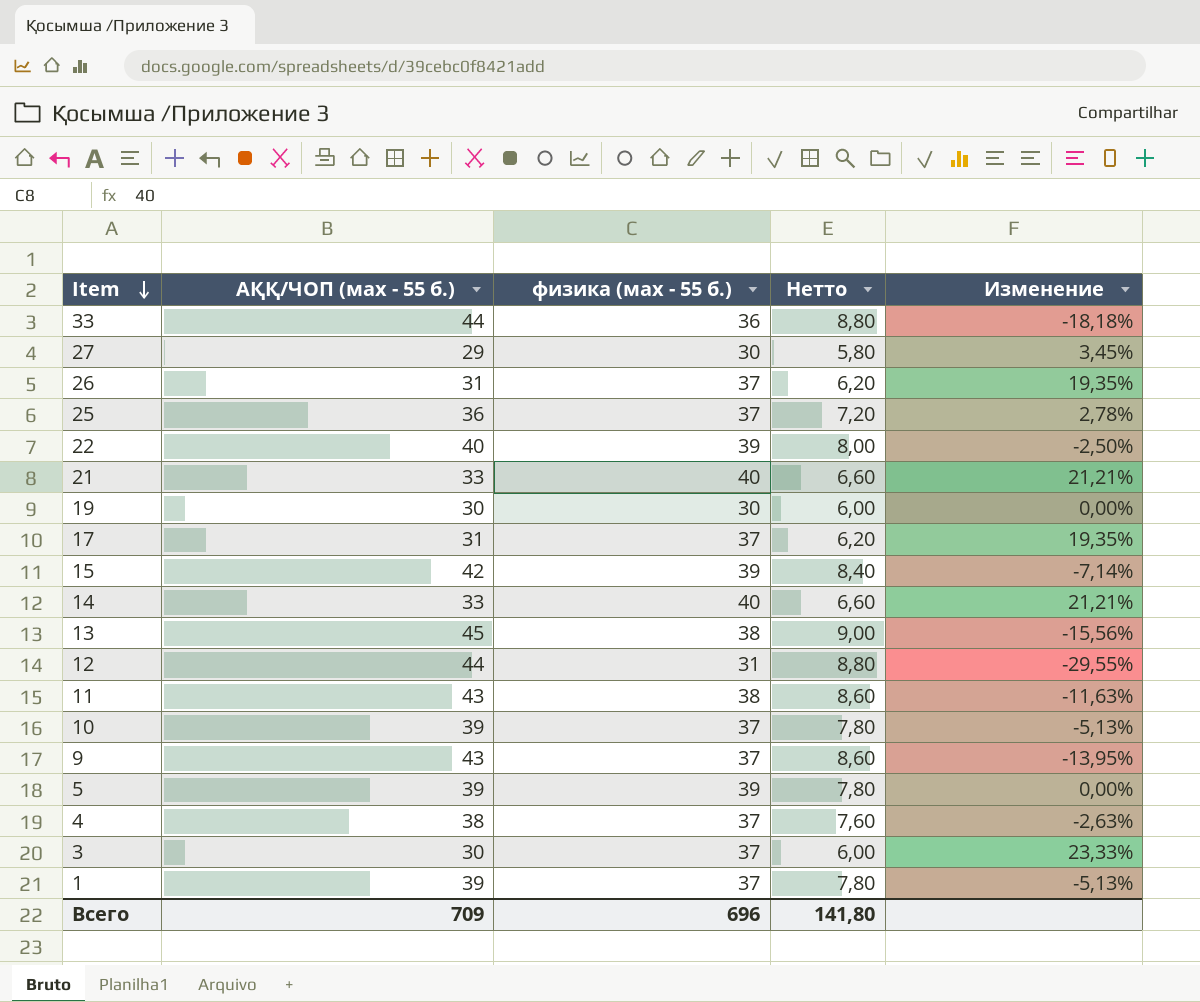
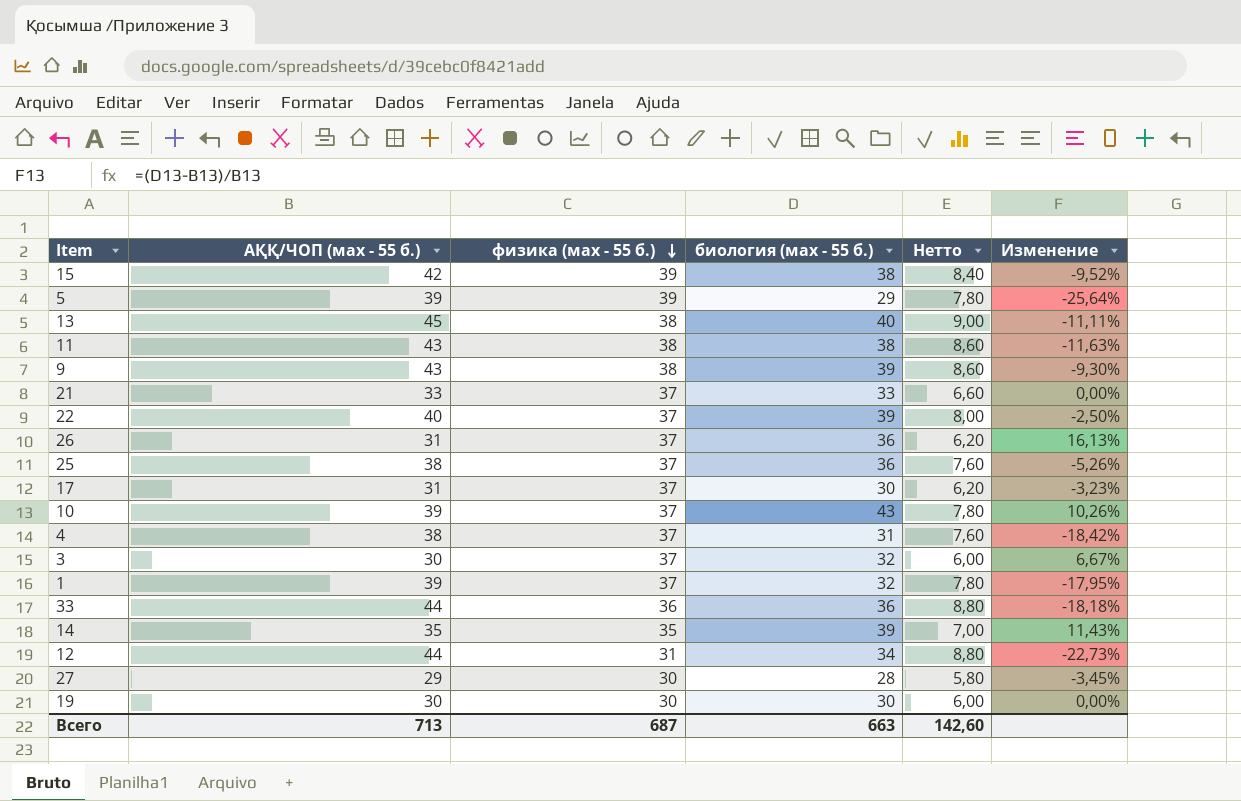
row order: Item descending -> физика (мах - 55 б.) descending
column биология (мах - 55 б.) | position: none -> 4
column Изменение | formula: ([физика (мах - 55 б.)] - [АҚҚ/ЧОП (мах - 55 б.)]) / [АҚҚ/ЧОП (мах - 55 б.)] -> ([биология (мах - 55 б.)] - [АҚҚ/ЧОП (мах - 55 б.)]) / [АҚҚ/ЧОП (мах - 55 б.)]
9 | физика (мах - 55 б.): 37 -> 38
21 | физика (мах - 55 б.): 40 -> 37
22 | физика (мах - 55 б.): 39 -> 37
25 | АҚҚ/ЧОП (мах - 55 б.): 36 -> 38
25 | Нетто: 7,20 -> 7,60
14 | АҚҚ/ЧОП (мах - 55 б.): 33 -> 35
14 | физика (мах - 55 б.): 40 -> 35
14 | Нетто: 6,60 -> 7,00
Всего | АҚҚ/ЧОП (мах - 55 б.): 709 -> 713
Всего | физика (мах - 55 б.): 696 -> 687
Всего | Нетто: 141,80 -> 142,60

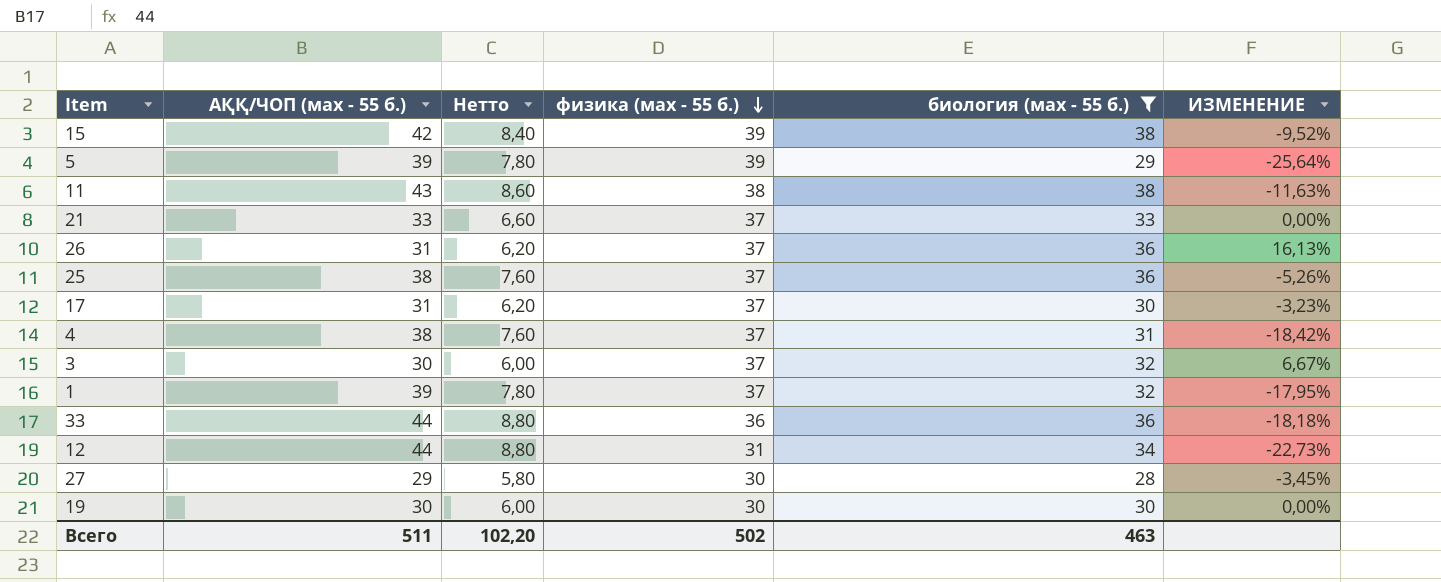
filter: none -> биология (мах - 55 б.) <= 38
column Нетто | position: 5 -> 3
column name: Изменение -> ИЗМЕНЕНИЕ
Всего | АҚҚ/ЧОП (мах - 55 б.): 713 -> 511
Всего | Нетто: 142,60 -> 102,20
Всего | физика (мах - 55 б.): 687 -> 502
Всего | биология (мах - 55 б.): 663 -> 463

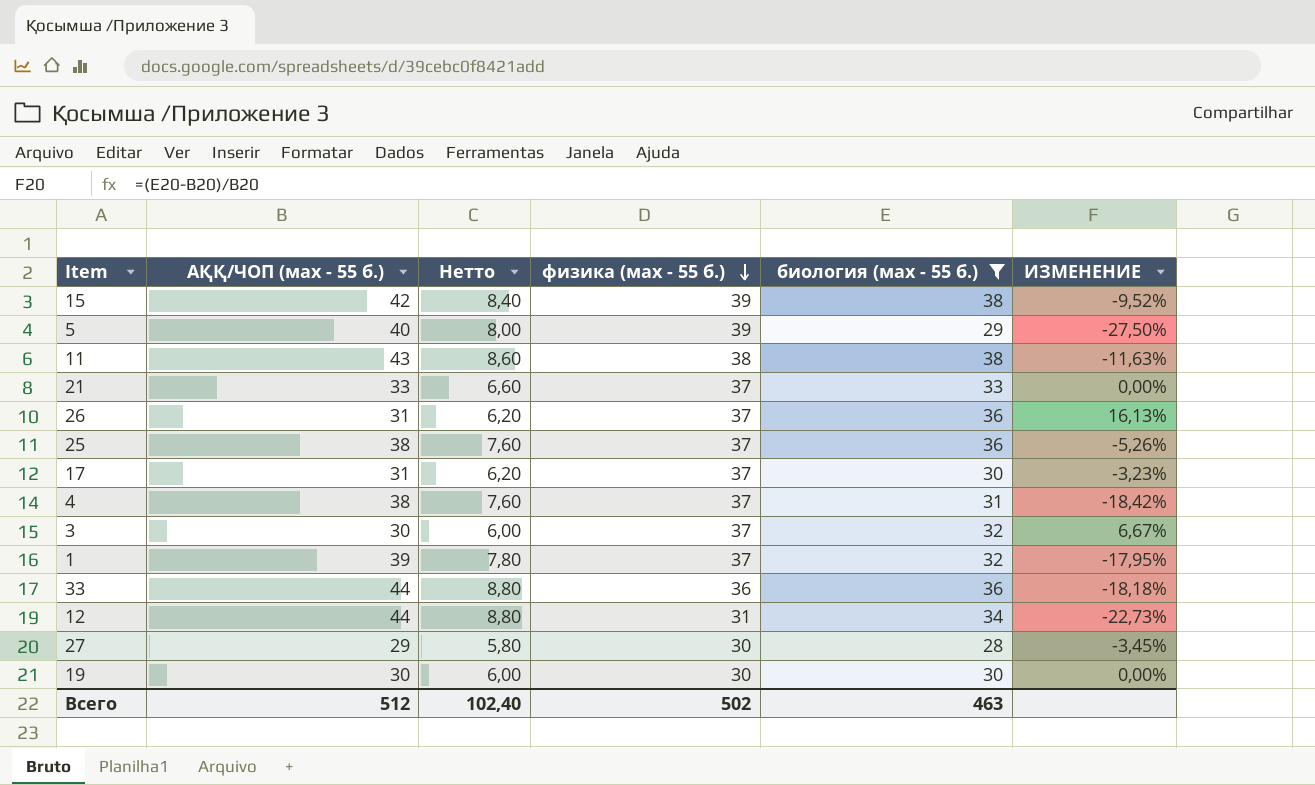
5 | АҚҚ/ЧОП (мах - 55 б.): 39 -> 40
5 | Нетто: 7,80 -> 8,00
5 | ИЗМЕНЕНИЕ: -25,64% -> -27,50%
Всего | АҚҚ/ЧОП (мах - 55 б.): 511 -> 512
Всего | Нетто: 102,20 -> 102,40

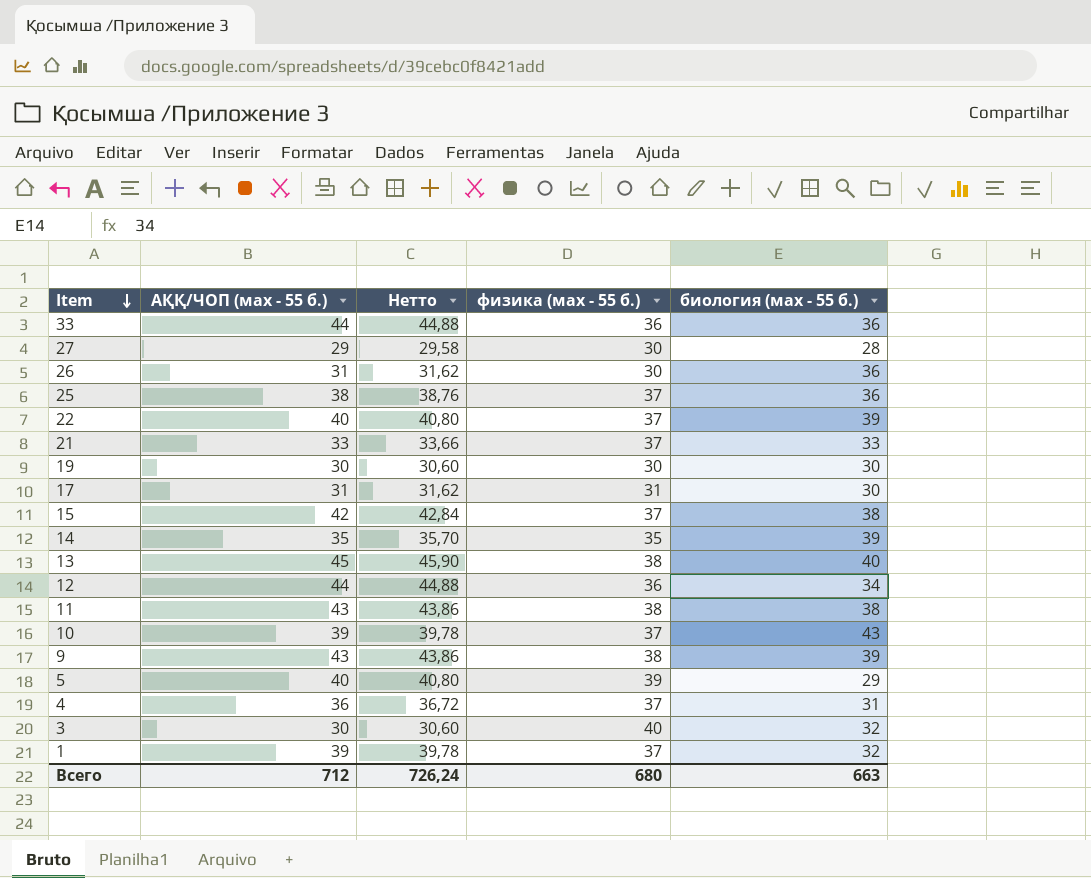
filter: биология (мах - 55 б.) <= 38 -> none
row order: физика (мах - 55 б.) descending -> Item descending
column ИЗМЕНЕНИЕ | formula: ([биология (мах - 55 б.)] - [АҚҚ/ЧОП (мах - 55 б.)]) / [АҚҚ/ЧОП (мах - 55 б.)] -> none
column Нетто | formula: [АҚҚ/ЧОП (мах - 55 б.)] * 0,2 -> [АҚҚ/ЧОП (мах - 55 б.)] * 1,02
26 | физика (мах - 55 б.): 37 -> 30
17 | физика (мах - 55 б.): 37 -> 31
15 | физика (мах - 55 б.): 39 -> 37
12 | физика (мах - 55 б.): 31 -> 36
4 | АҚҚ/ЧОП (мах - 55 б.): 38 -> 36
3 | физика (мах - 55 б.): 37 -> 40
Всего | АҚҚ/ЧОП (мах - 55 б.): 512 -> 712
Всего | Нетто: 102,40 -> 726,24
Всего | физика (мах - 55 б.): 502 -> 680
Всего | биология (мах - 55 б.): 463 -> 663

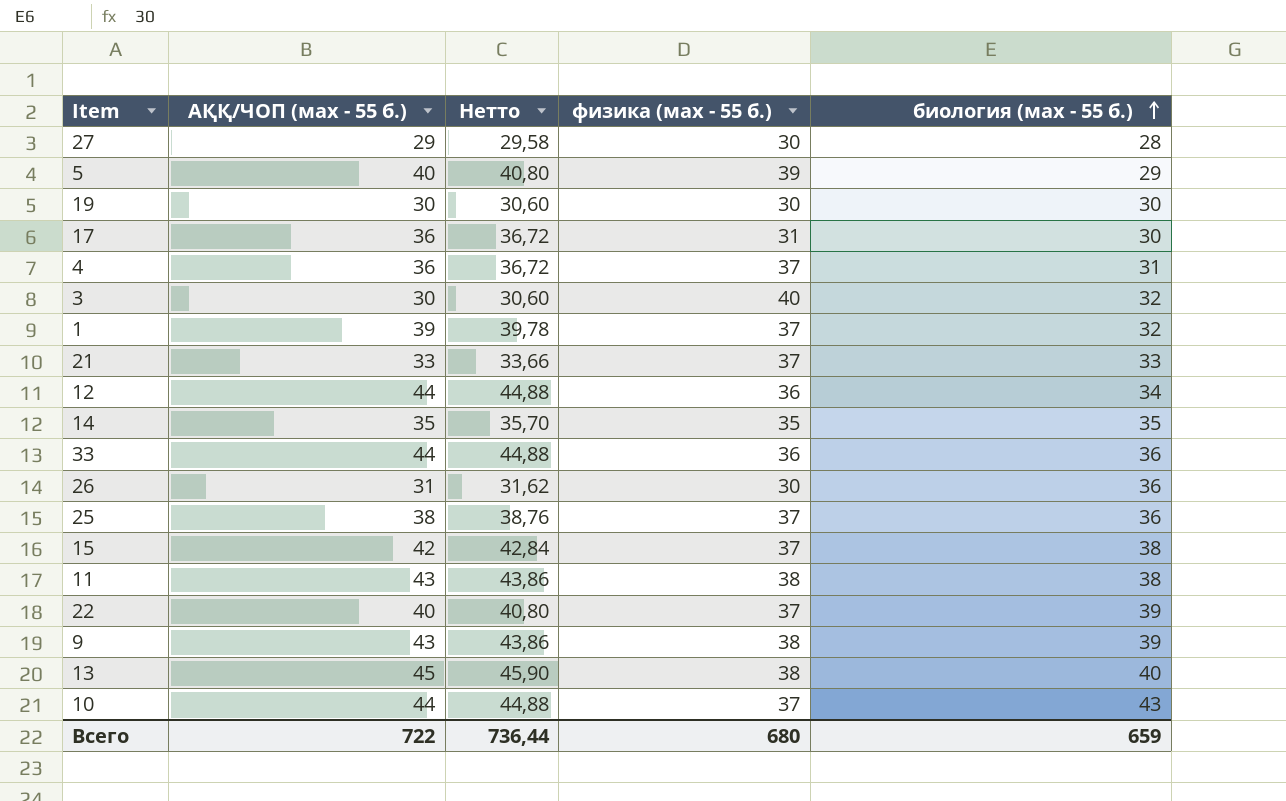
row order: Item descending -> биология (мах - 55 б.) ascending
17 | АҚҚ/ЧОП (мах - 55 б.): 31 -> 36
17 | Нетто: 31,62 -> 36,72
14 | биология (мах - 55 б.): 39 -> 35
10 | АҚҚ/ЧОП (мах - 55 б.): 39 -> 44
10 | Нетто: 39,78 -> 44,88
Всего | АҚҚ/ЧОП (мах - 55 б.): 712 -> 722
Всего | Нетто: 726,24 -> 736,44
Всего | биология (мах - 55 б.): 663 -> 659

